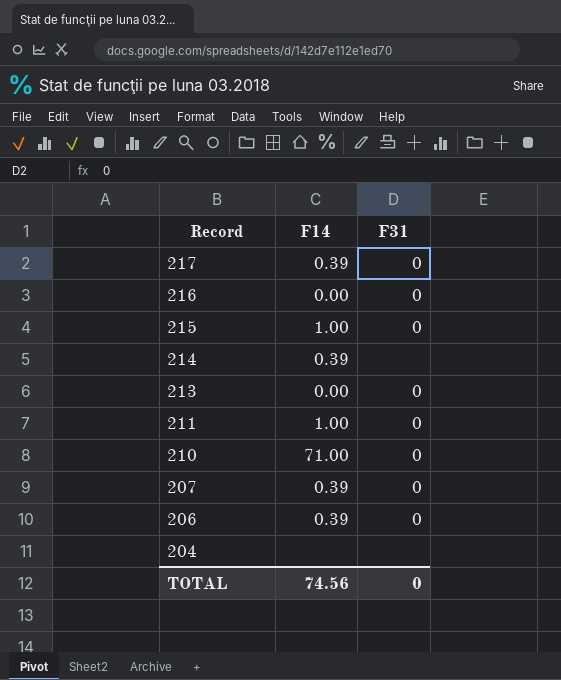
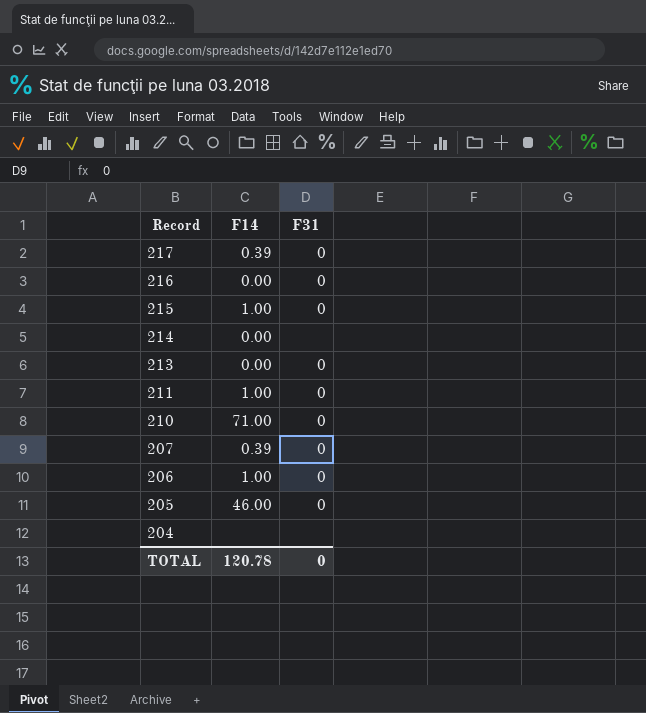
214 | F14: 0.39 -> 0.00
206 | F14: 0.39 -> 1.00
row 205: none -> 46.00 | 0
TOTAL | F14: 74.56 -> 120.78

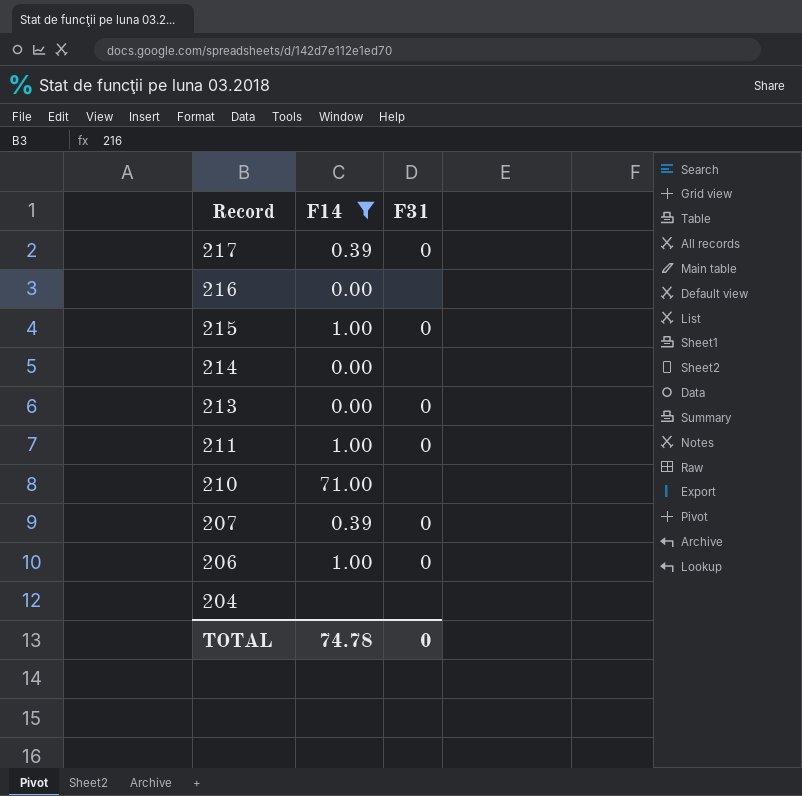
filter: none -> F14 != 46.00
216 | F31: 0 -> none
210 | F31: 0 -> none
TOTAL | F14: 120.78 -> 74.78

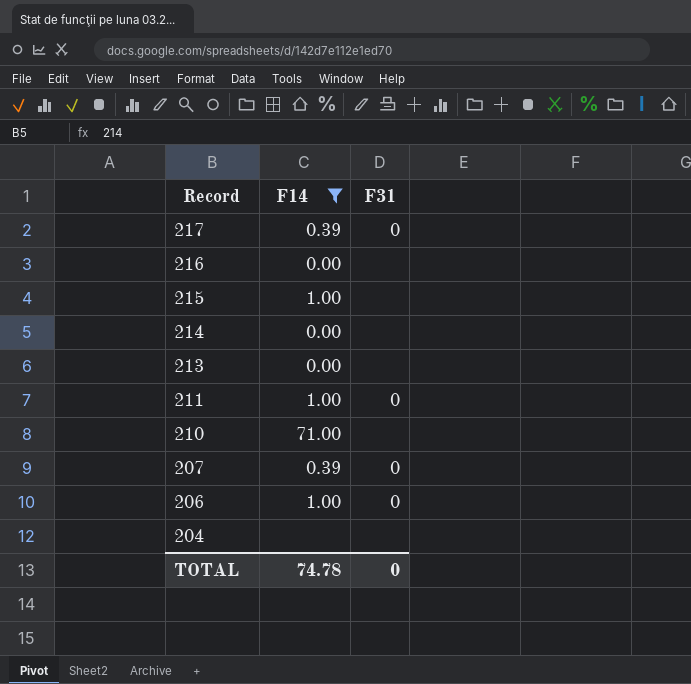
215 | F31: 0 -> none
213 | F31: 0 -> none

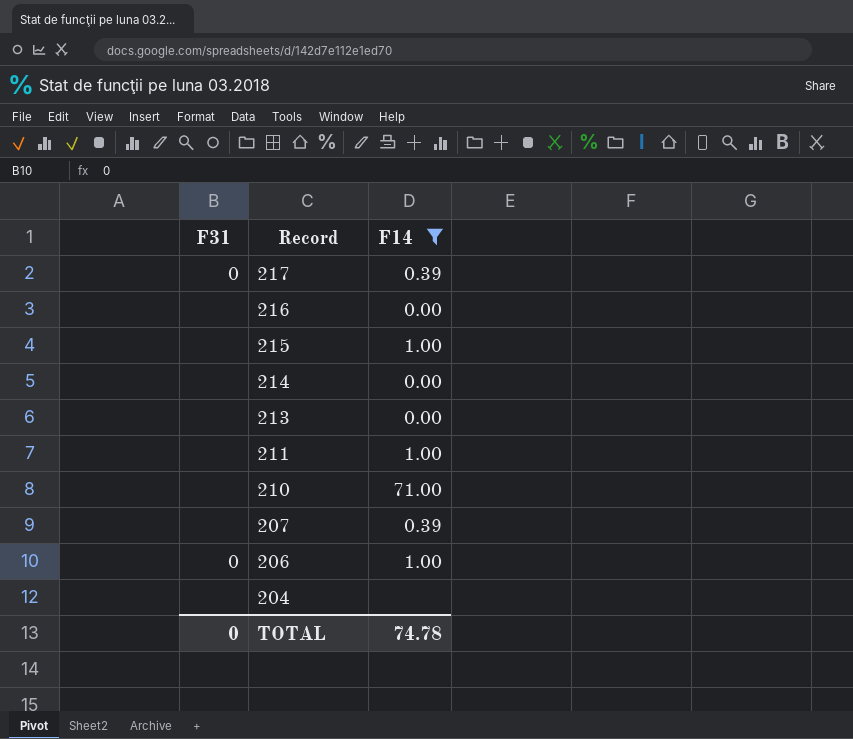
column F31 | position: 3 -> 1
211 | F31: 0 -> none
207 | F31: 0 -> none

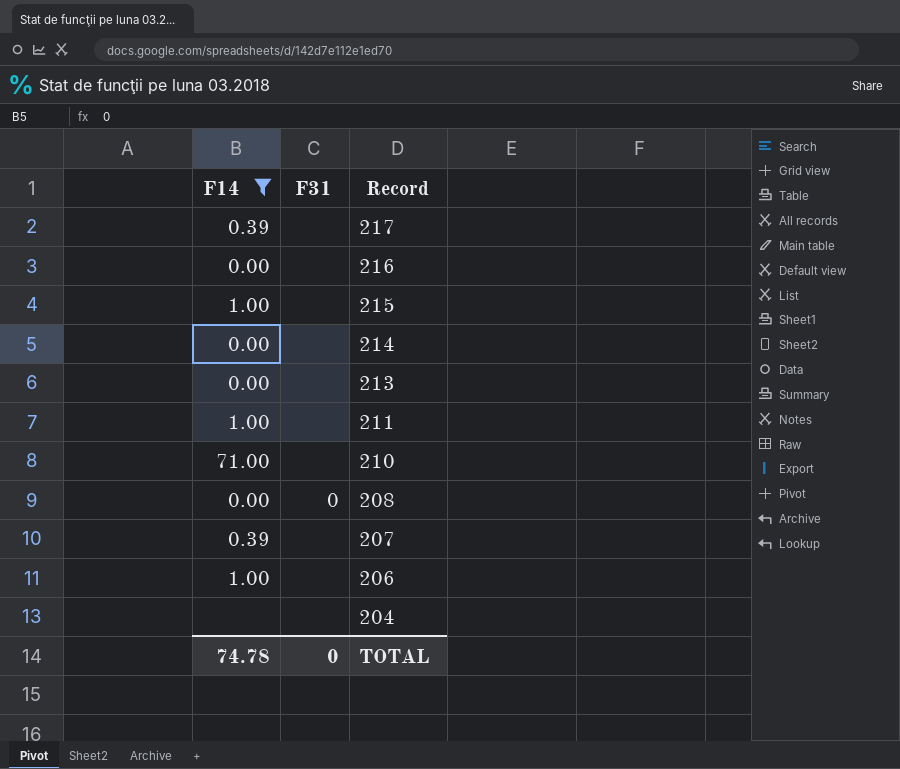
column F14 | position: 3 -> 1
217 | F31: 0 -> none
row 208: none -> 0.00 | 0
206 | F31: 0 -> none

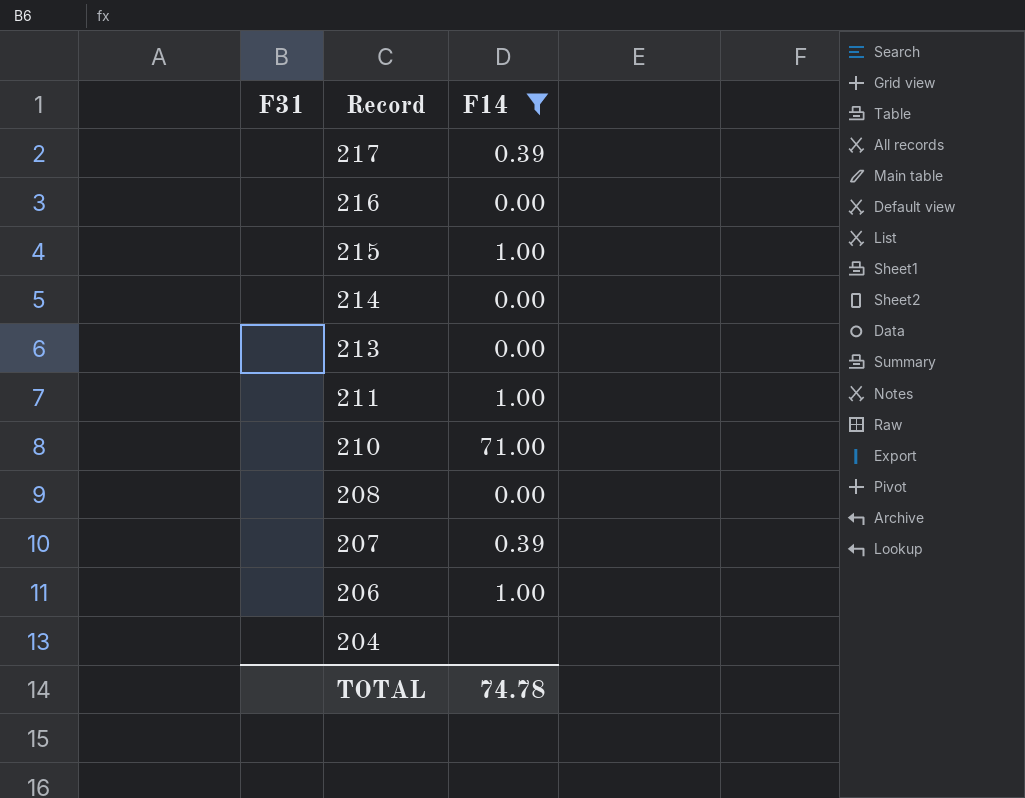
column F14 | position: 1 -> 3
208 | F31: 0 -> none
TOTAL | F31: 0 -> none

